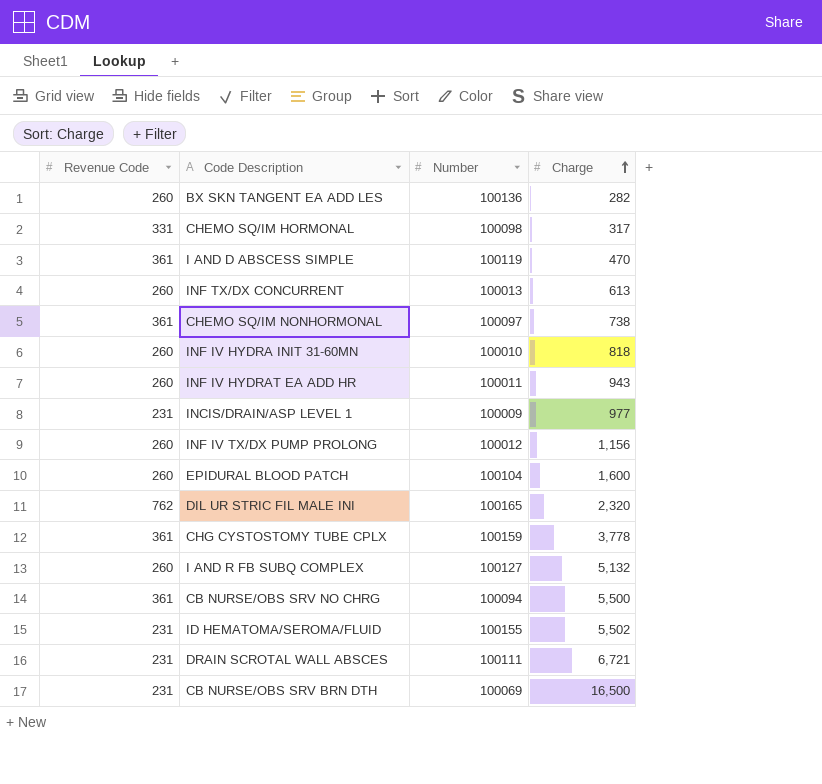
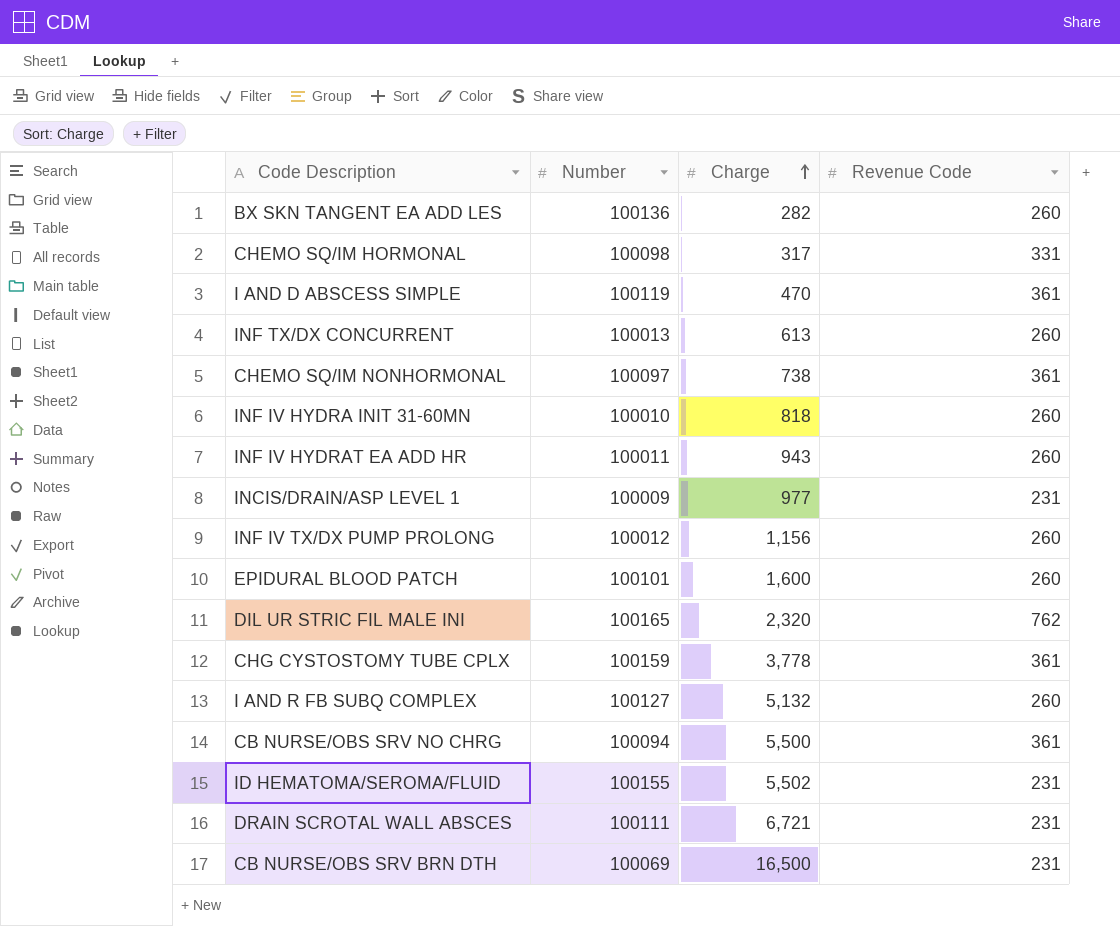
column Revenue Code | position: 1 -> 4
EPIDURAL BLOOD PATCH | Number: 100104 -> 100101

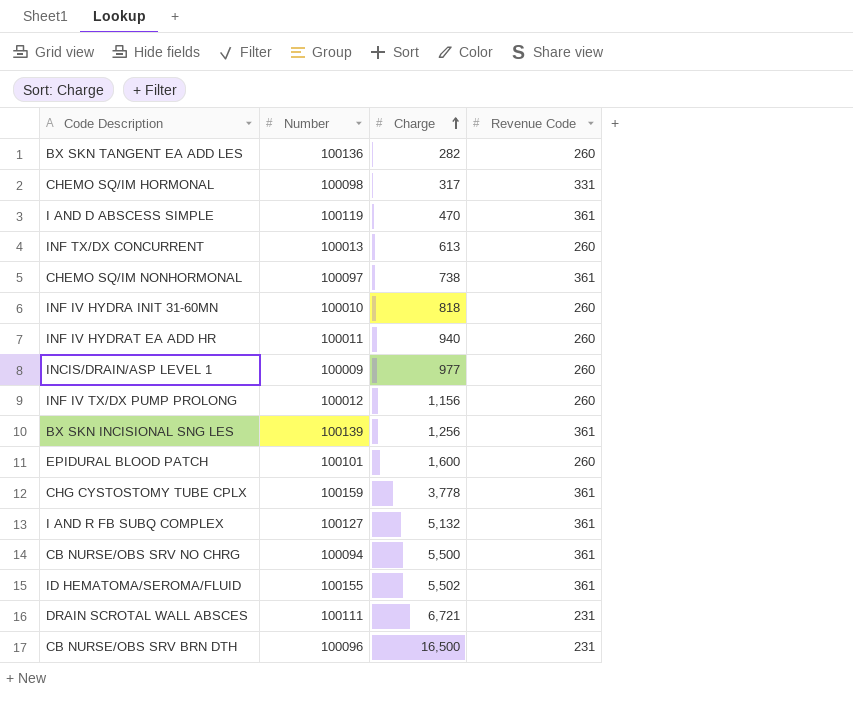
row DIL UR STRIC FIL MALE INI: 100165 | 2,320 | 762 -> none
INF IV HYDRAT EA ADD HR | Charge: 943 -> 940
INCIS/DRAIN/ASP LEVEL 1 | Revenue Code: 231 -> 260
row BX SKN INCISIONAL SNG LES: none -> 100139 | 1,256 | 361
I AND R FB SUBQ COMPLEX | Revenue Code: 260 -> 361
ID HEMATOMA/SEROMA/FLUID | Revenue Code: 231 -> 361
CB NURSE/OBS SRV BRN DTH | Number: 100069 -> 100096

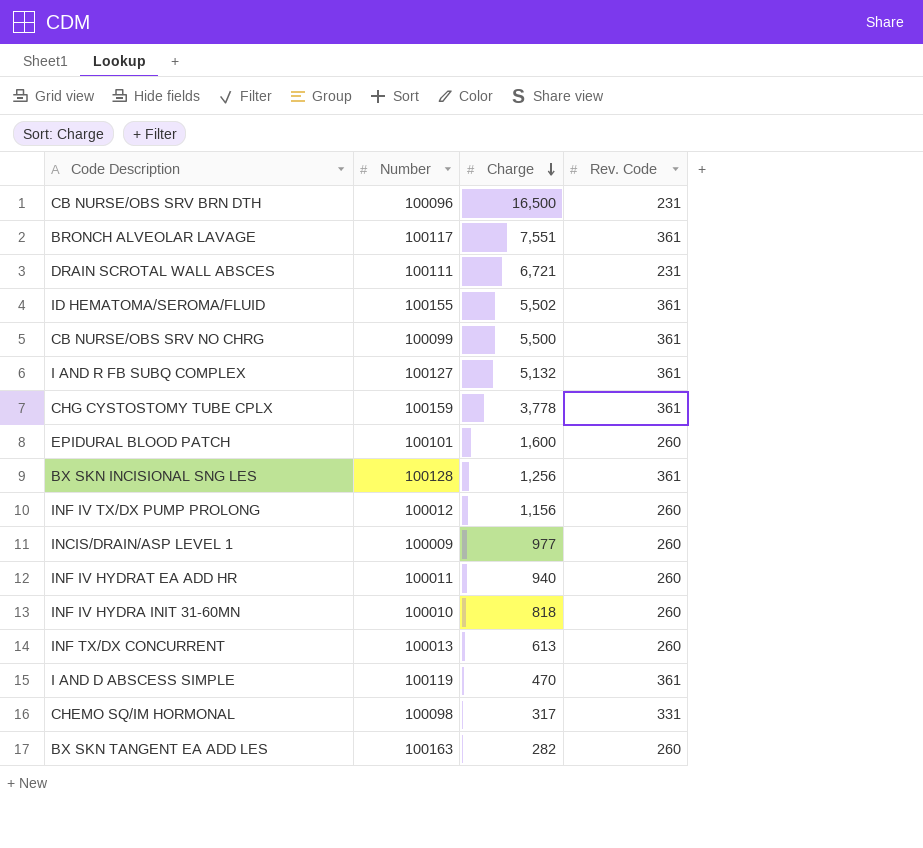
row order: Charge ascending -> Charge descending
column name: Revenue Code -> Rev. Code
row CHEMO SQ/IM NONHORMONAL: 100097 | 738 | 361 -> none
row BRONCH ALVEOLAR LAVAGE: none -> 100117 | 7,551 | 361
CB NURSE/OBS SRV NO CHRG | Number: 100094 -> 100099
BX SKN INCISIONAL SNG LES | Number: 100139 -> 100128
BX SKN TANGENT EA ADD LES | Number: 100136 -> 100163

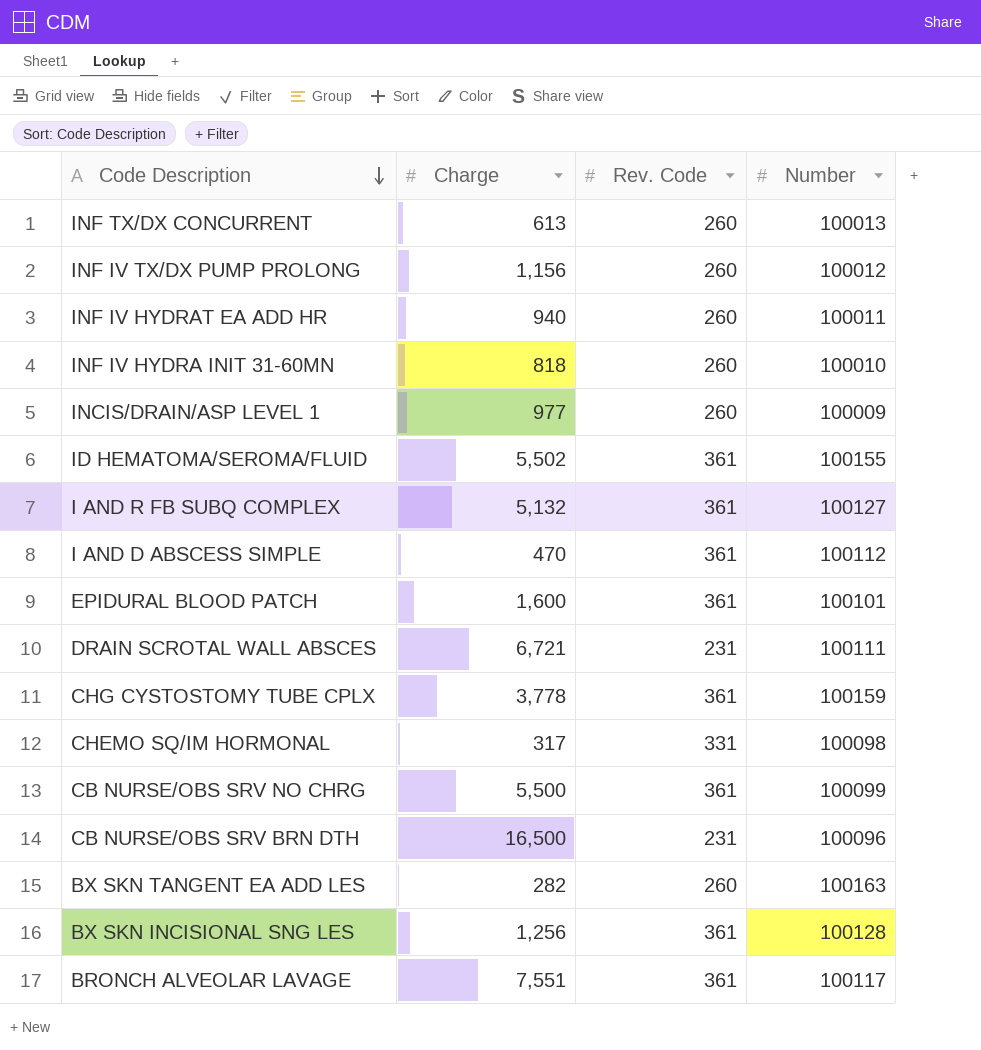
row order: Charge descending -> Code Description descending
column Number | position: 2 -> 4
I AND D ABSCESS SIMPLE | Number: 100119 -> 100112
EPIDURAL BLOOD PATCH | Rev. Code: 260 -> 361

